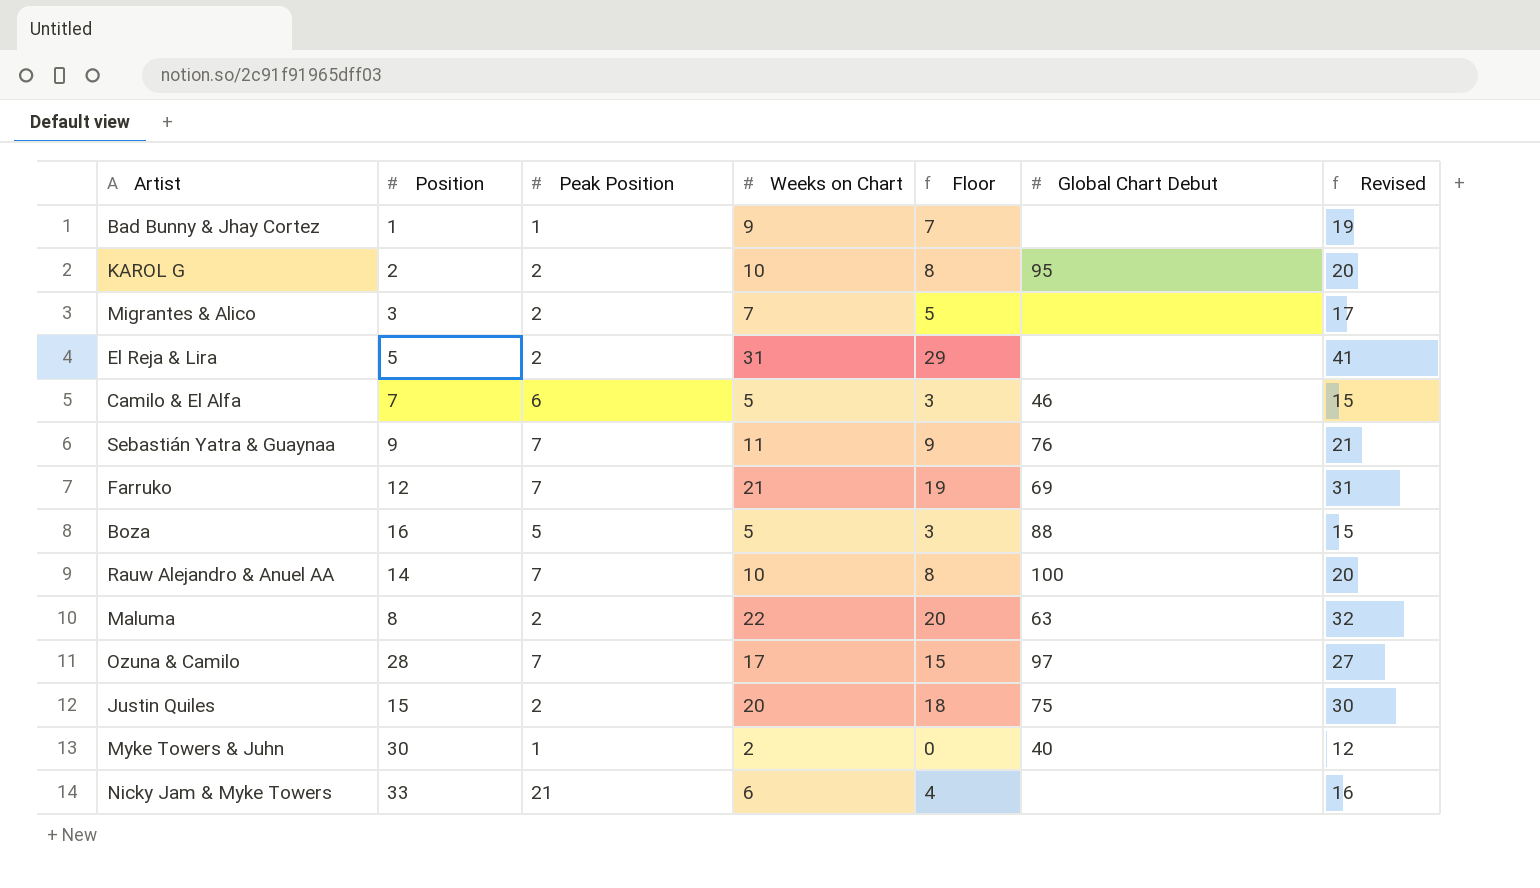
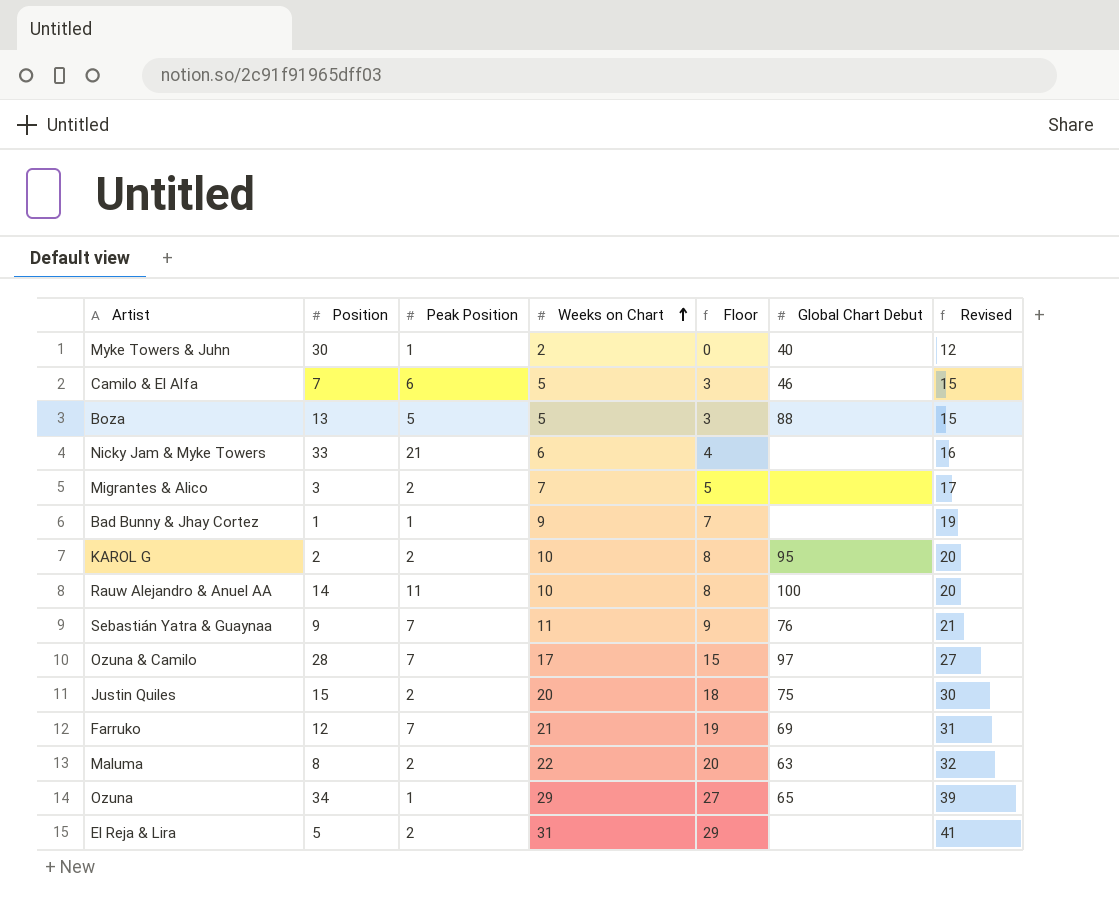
row order: none -> Weeks on Chart ascending
Boza | Position: 16 -> 13
Rauw Alejandro & Anuel AA | Peak Position: 7 -> 11
row Ozuna: none -> 34 | 1 | 29 | 27 | 65 | 39

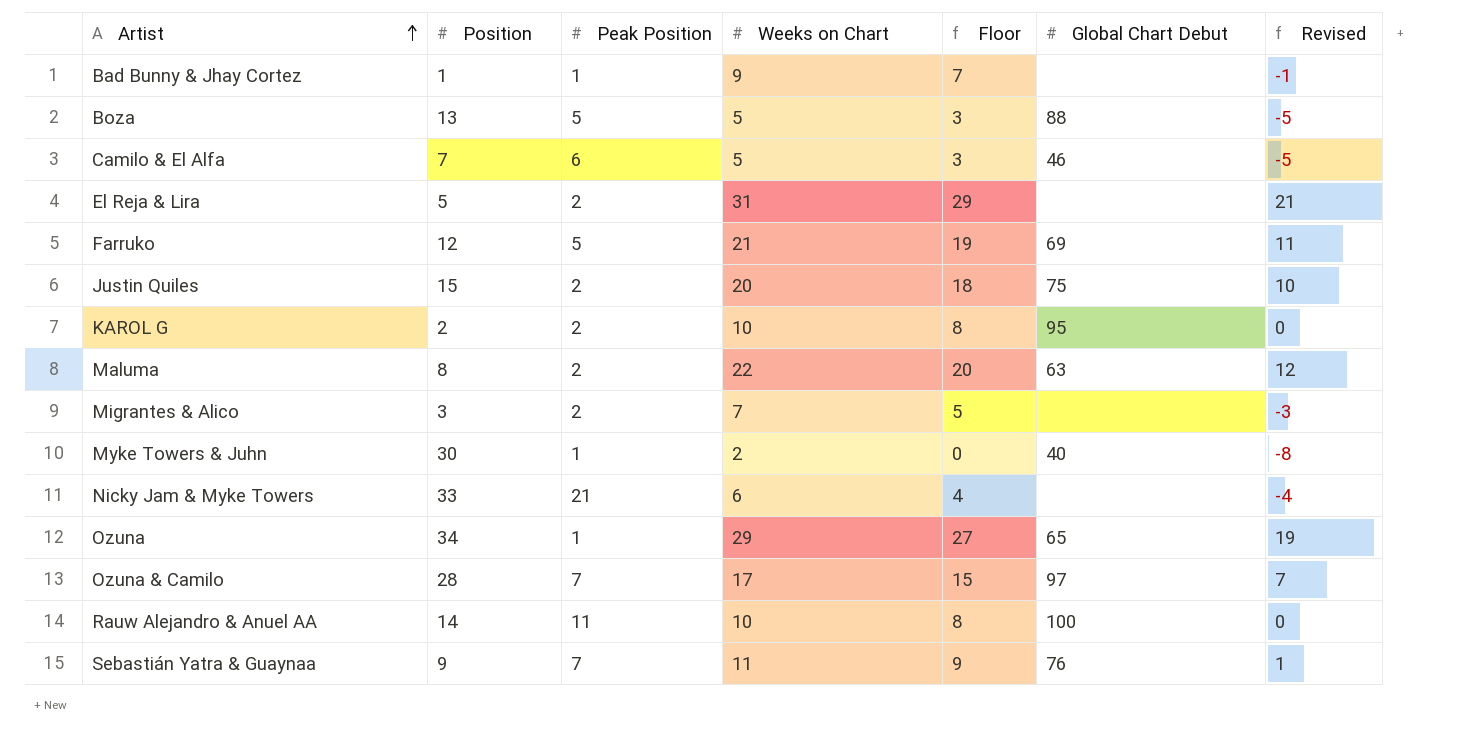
row order: Weeks on Chart ascending -> Artist ascending
column Revised | formula: [Weeks on Chart] + 10 -> [Weeks on Chart] - 10
Farruko | Peak Position: 7 -> 5

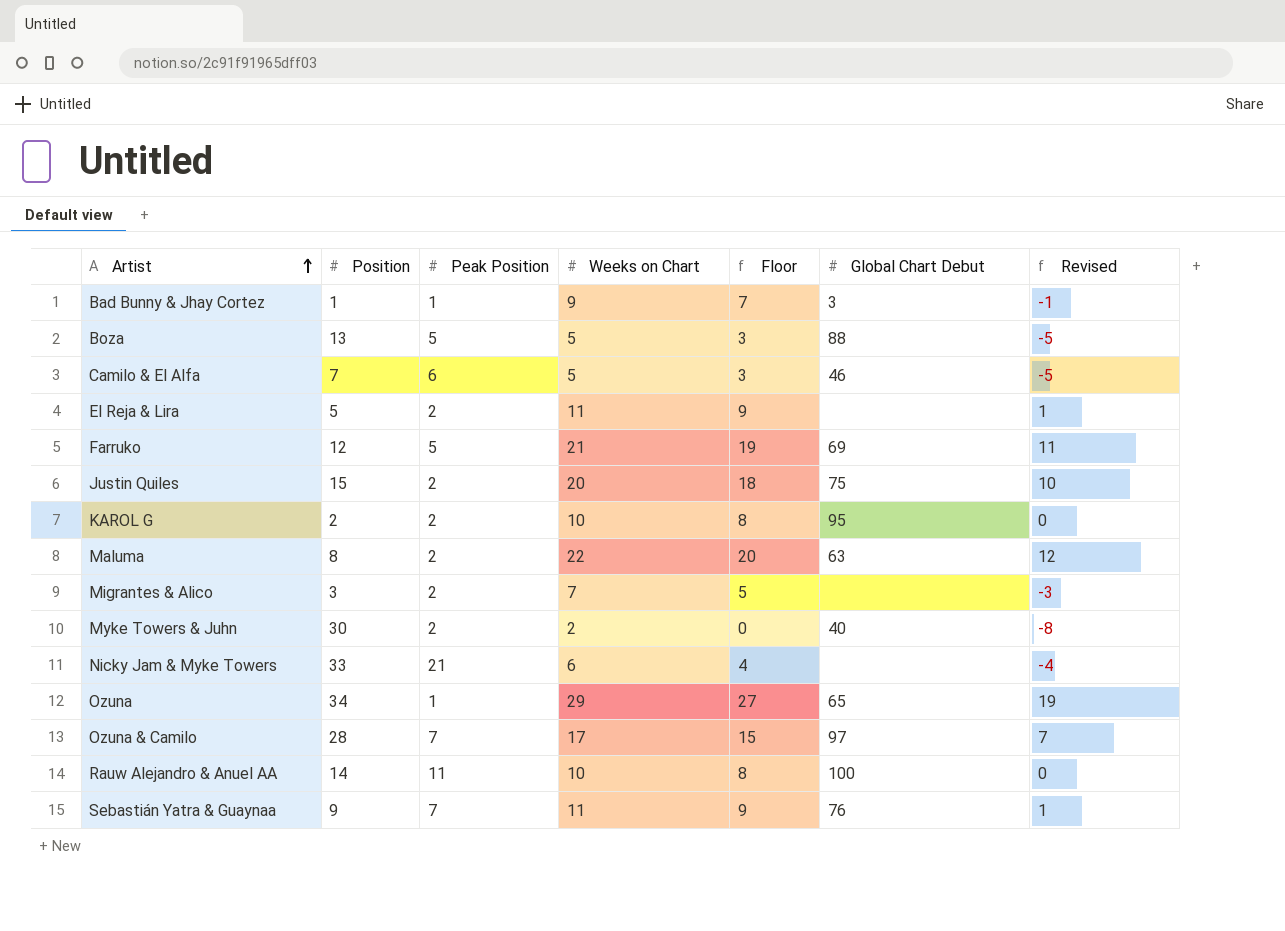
Bad Bunny & Jhay Cortez | Global Chart Debut: none -> 3
El Reja & Lira | Weeks on Chart: 31 -> 11
El Reja & Lira | Floor: 29 -> 9
El Reja & Lira | Revised: 21 -> 1
Myke Towers & Juhn | Peak Position: 1 -> 2

